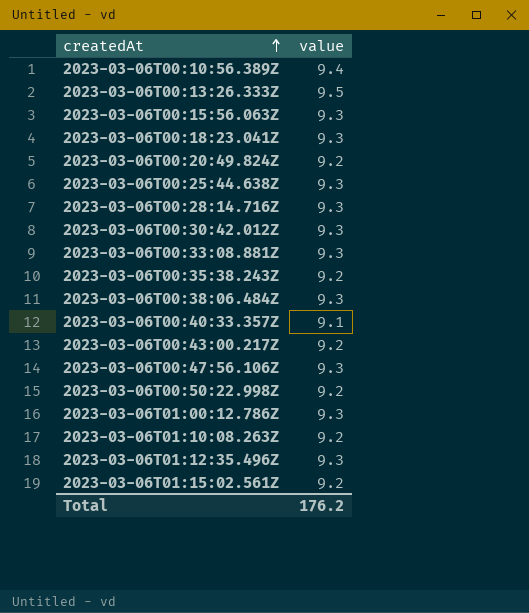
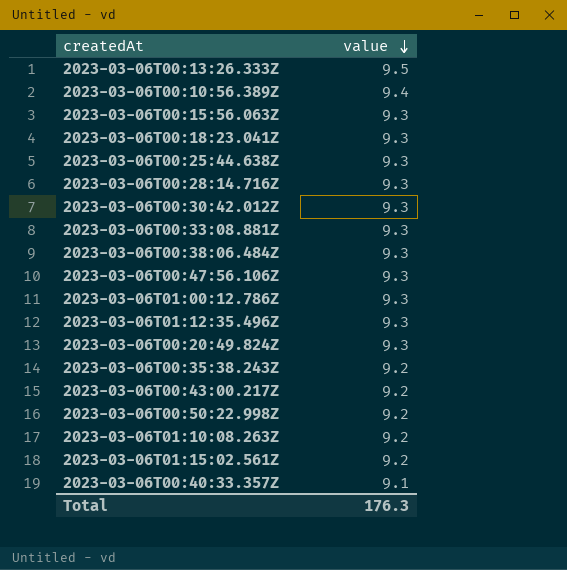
row order: createdAt ascending -> value descending
2023-03-06T00:20:49.824Z | value: 9.2 -> 9.3
Total | value: 176.2 -> 176.3

